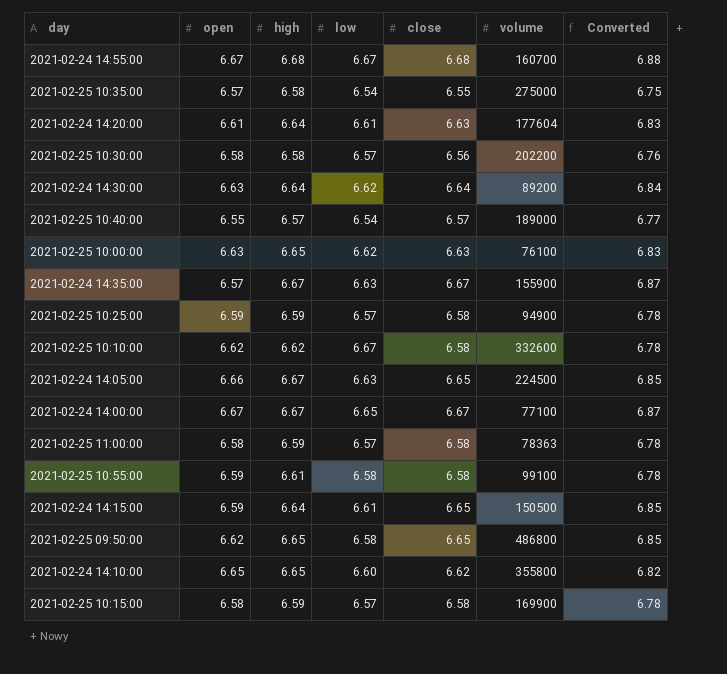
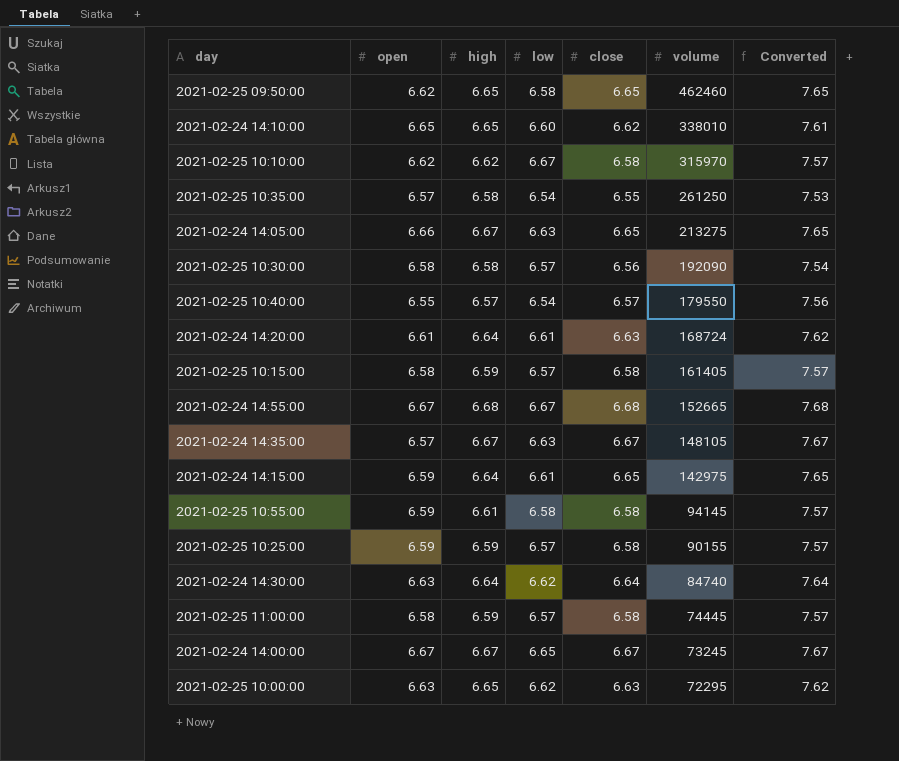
row order: none -> volume descending
column Converted | formula: [close] * 1.03 -> [close] * 1.15
2021-02-25 09:50:00 | volume: 486800 -> 462460
2021-02-24 14:10:00 | volume: 355800 -> 338010
2021-02-25 10:10:00 | volume: 332600 -> 315970
2021-02-25 10:35:00 | volume: 275000 -> 261250
2021-02-24 14:05:00 | volume: 224500 -> 213275
2021-02-25 10:30:00 | volume: 202200 -> 192090
2021-02-25 10:40:00 | volume: 189000 -> 179550
2021-02-24 14:20:00 | volume: 177604 -> 168724
2021-02-25 10:15:00 | volume: 169900 -> 161405
2021-02-24 14:55:00 | volume: 160700 -> 152665
2021-02-24 14:35:00 | volume: 155900 -> 148105
2021-02-24 14:15:00 | volume: 150500 -> 142975
2021-02-25 10:55:00 | volume: 99100 -> 94145
2021-02-25 10:25:00 | volume: 94900 -> 90155
2021-02-24 14:30:00 | volume: 89200 -> 84740
2021-02-25 11:00:00 | volume: 78363 -> 74445
2021-02-24 14:00:00 | volume: 77100 -> 73245
2021-02-25 10:00:00 | volume: 76100 -> 72295

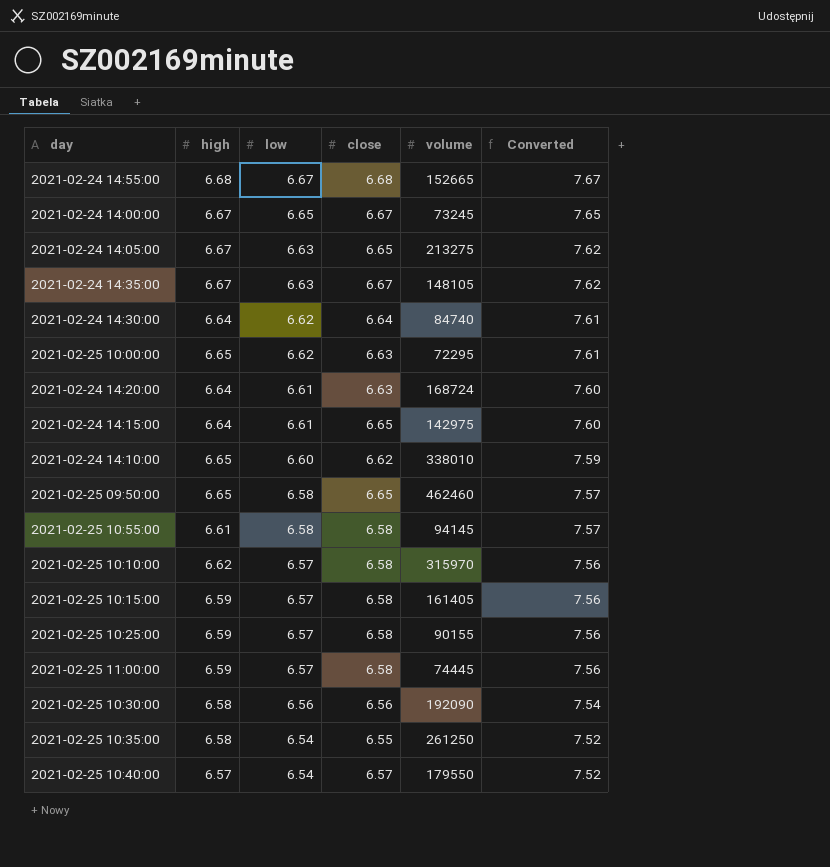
row order: volume descending -> low descending
column open | position: 2 -> none
column Converted | formula: [close] * 1.15 -> [low] * 1.15
2021-02-25 10:10:00 | low: 6.67 -> 6.57
2021-02-25 10:30:00 | low: 6.57 -> 6.56

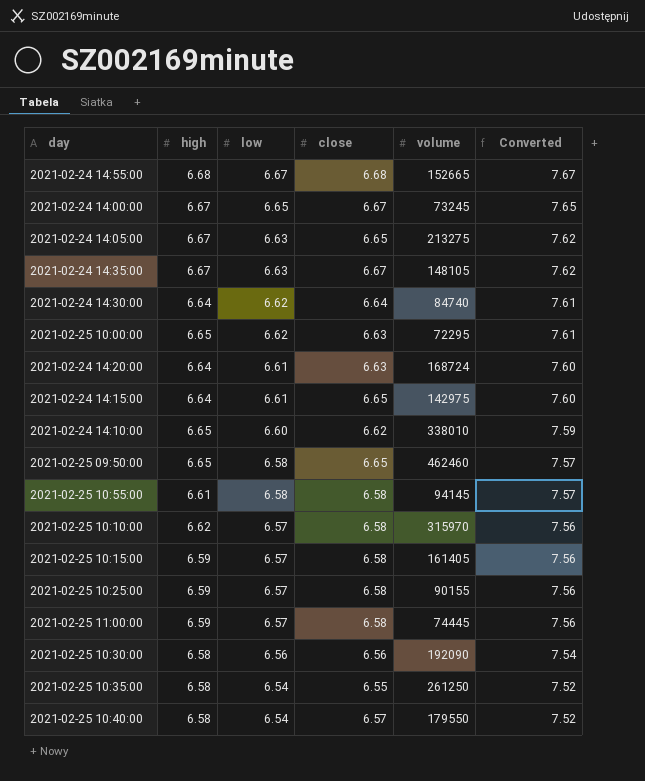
2021-02-25 10:40:00 | high: 6.57 -> 6.58

